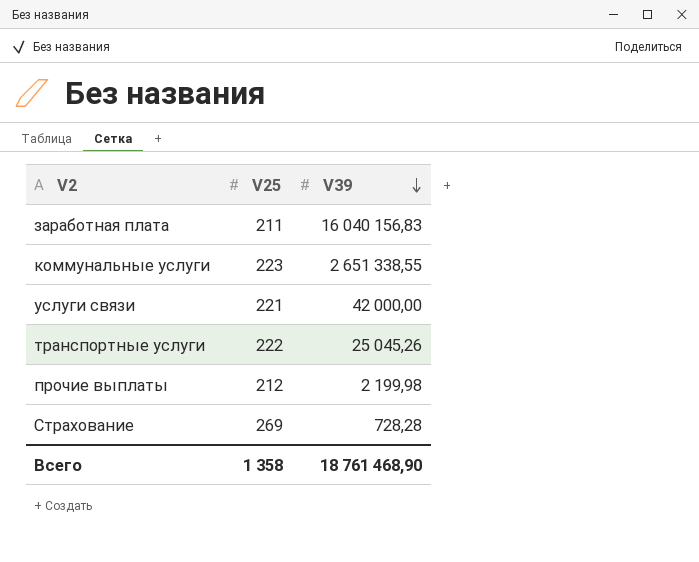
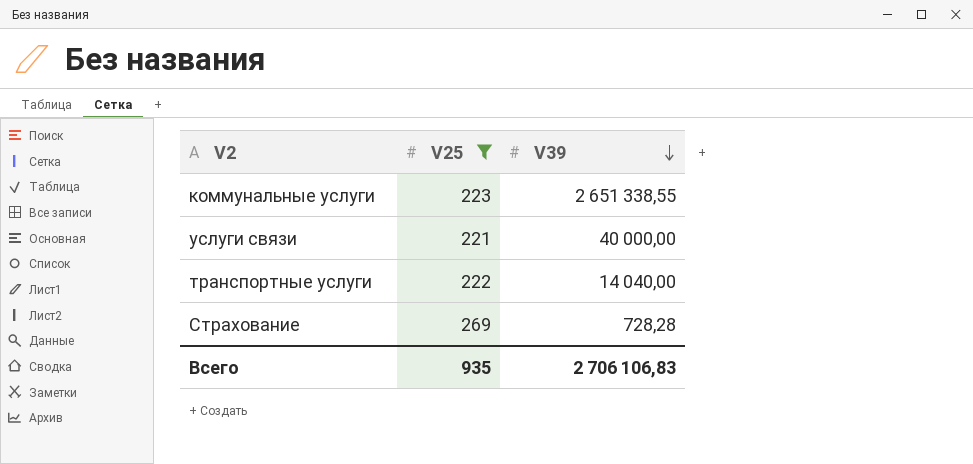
filter: none -> V25 >= 221
услуги связи | V39: 42 000,00 -> 40 000,00
транспортные услуги | V39: 25 045,26 -> 14 040,00
Всего | V25: 1 358 -> 935
Всего | V39: 18 761 468,90 -> 2 706 106,83

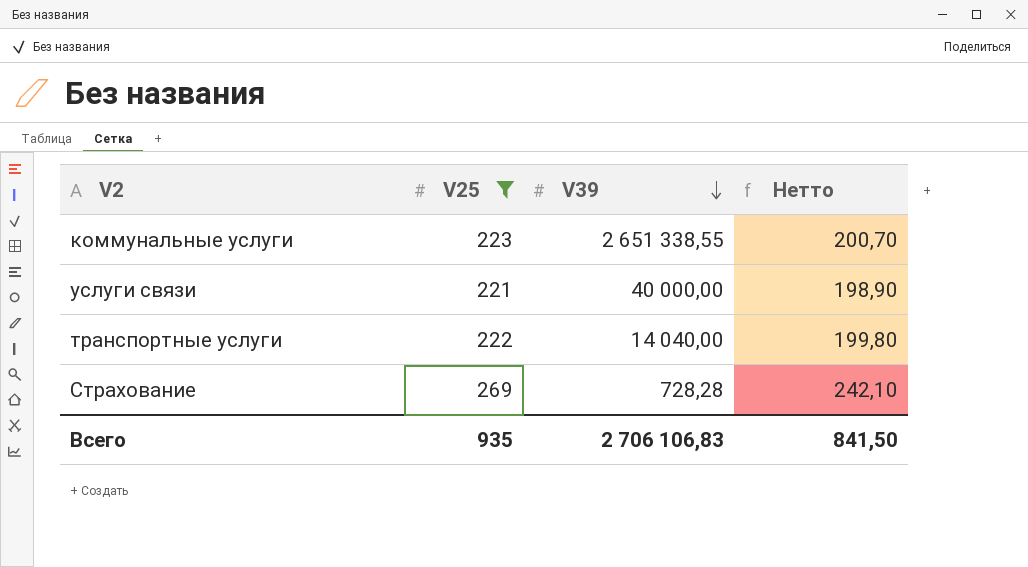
column Нетто | formula: none -> [V25] * 0,9

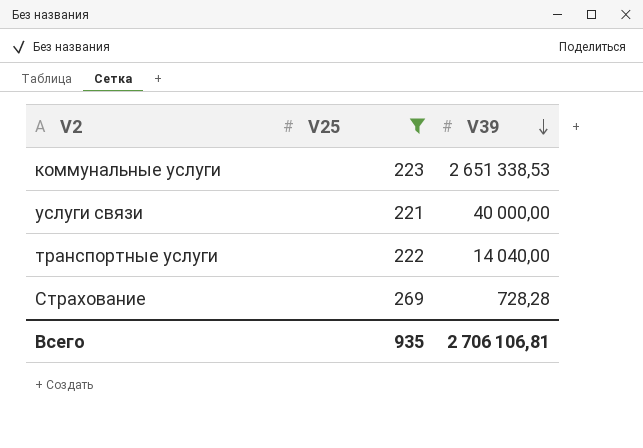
column Нетто | formula: [V25] * 0,9 -> none
коммунальные услуги | V39: 2 651 338,55 -> 2 651 338,53
Всего | V39: 2 706 106,83 -> 2 706 106,81

